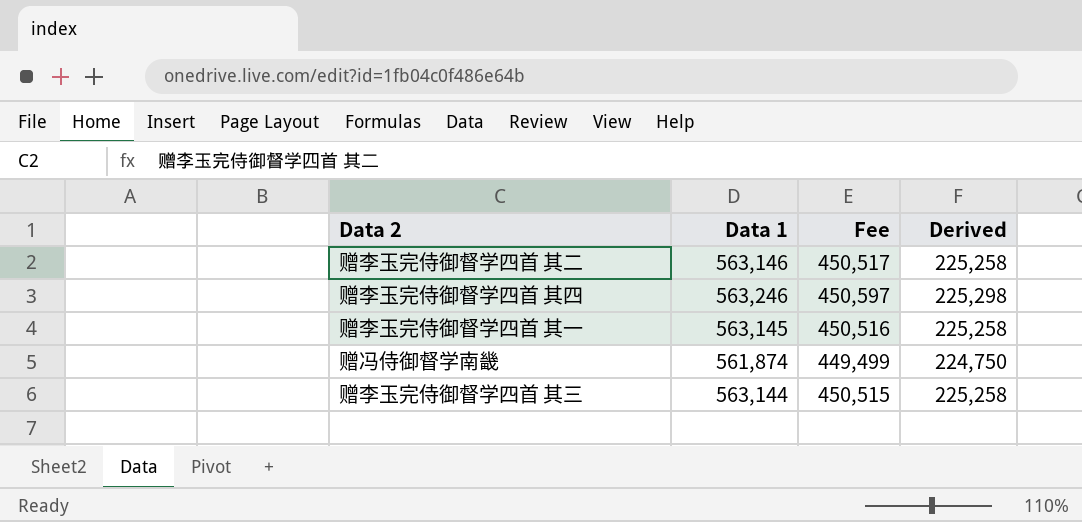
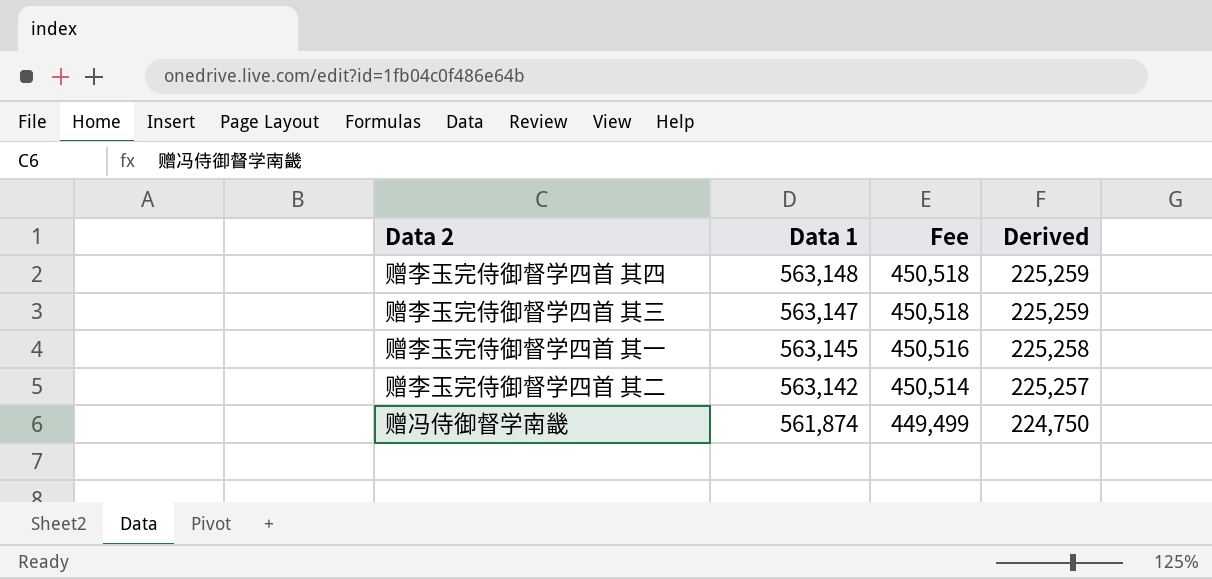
row order: none -> Data 1 descending
赠李玉完侍御督学四首 其四 | Data 1: 563,246 -> 563,148
赠李玉完侍御督学四首 其四 | Fee: 450,597 -> 450,518
赠李玉完侍御督学四首 其四 | Derived: 225,298 -> 225,259
赠李玉完侍御督学四首 其三 | Data 1: 563,144 -> 563,147
赠李玉完侍御督学四首 其三 | Fee: 450,515 -> 450,518
赠李玉完侍御督学四首 其三 | Derived: 225,258 -> 225,259
赠李玉完侍御督学四首 其二 | Data 1: 563,146 -> 563,142
赠李玉完侍御督学四首 其二 | Fee: 450,517 -> 450,514
赠李玉完侍御督学四首 其二 | Derived: 225,258 -> 225,257

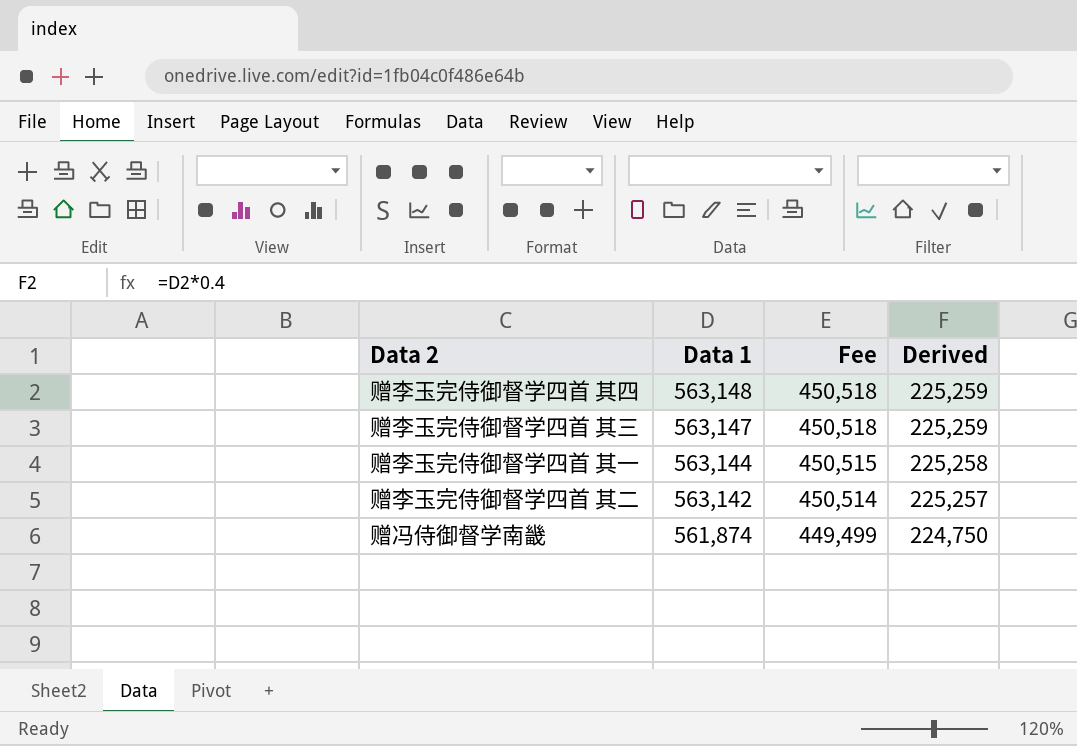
赠李玉完侍御督学四首 其一 | Data 1: 563,145 -> 563,144
赠李玉完侍御督学四首 其一 | Fee: 450,516 -> 450,515

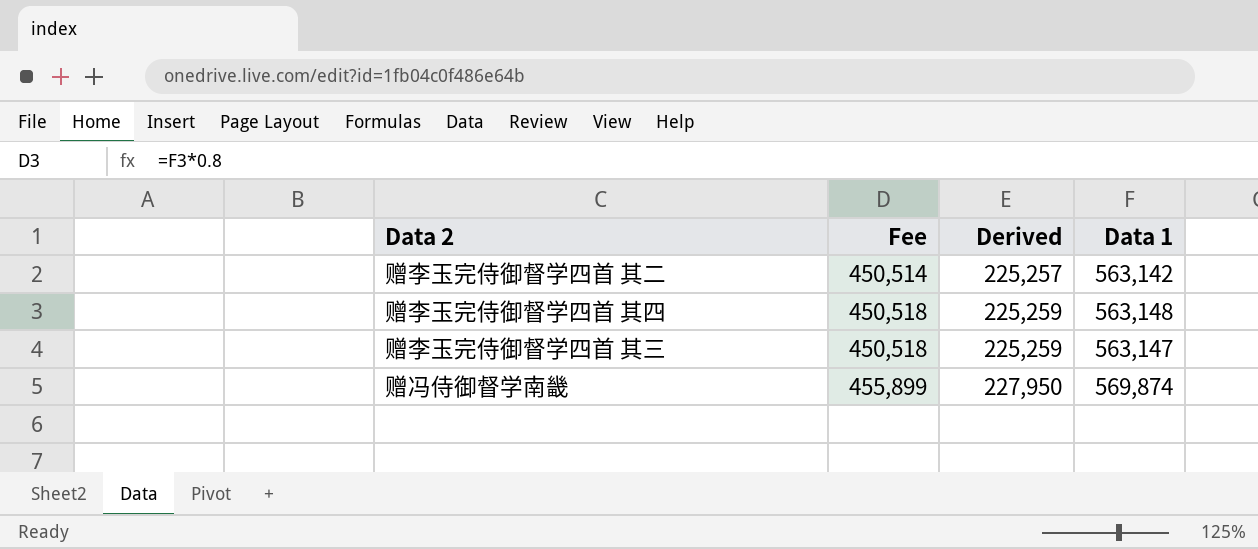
row order: Data 1 descending -> Fee ascending
column Data 1 | position: 2 -> 4
row 赠李玉完侍御督学四首 其一: 563,144 | 450,515 | 225,258 -> none
赠冯侍御督学南畿 | Fee: 449,499 -> 455,899
赠冯侍御督学南畿 | Derived: 224,750 -> 227,950
赠冯侍御督学南畿 | Data 1: 561,874 -> 569,874

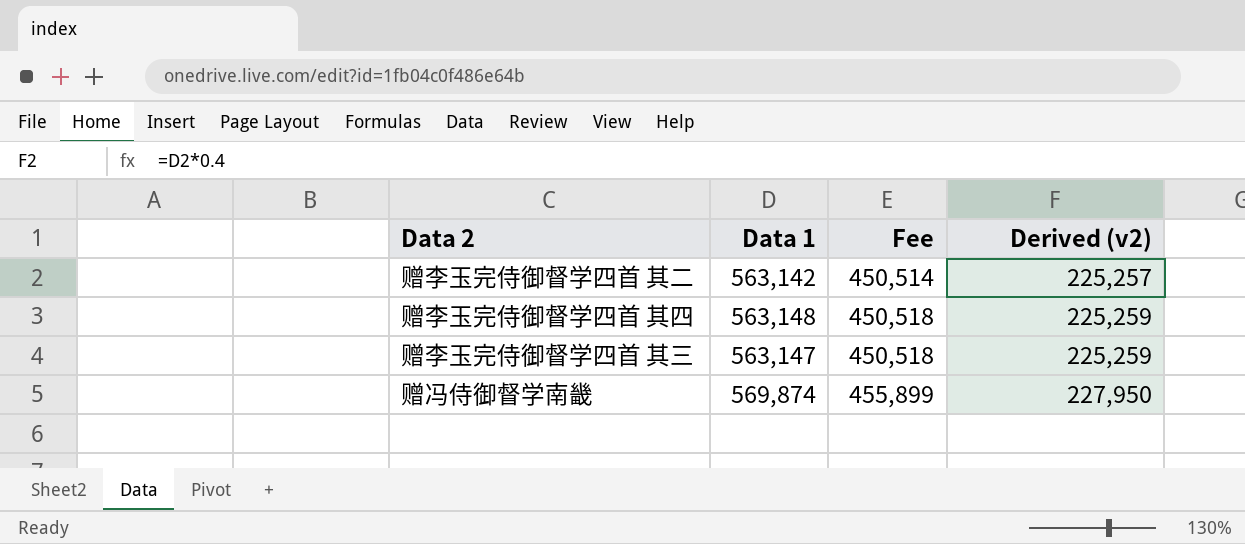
column Data 1 | position: 4 -> 2
column name: Derived -> Derived (v2)

